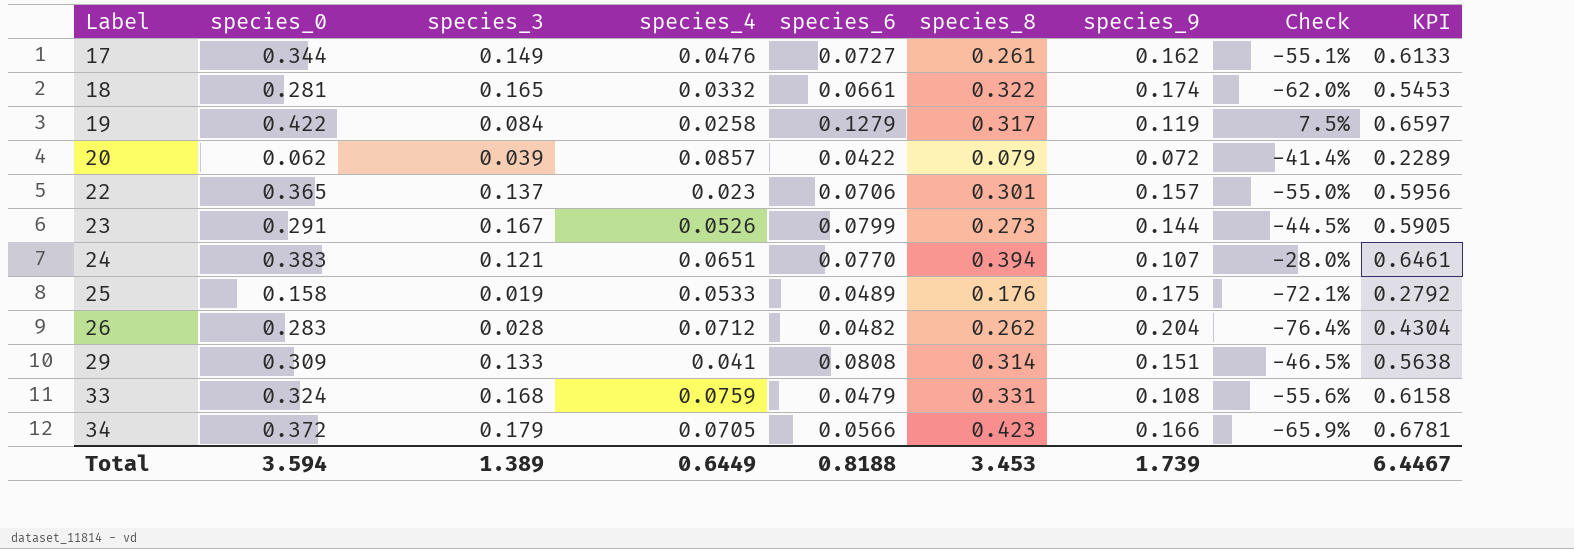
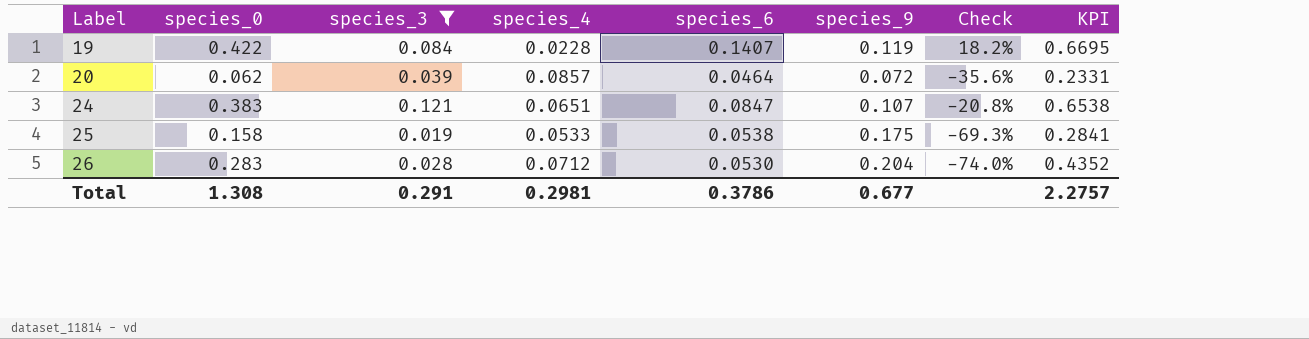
filter: none -> species_3 <= 0.121
column species_8 | position: 6 -> none
19 | species_4: 0.0258 -> 0.0228
19 | species_6: 0.1279 -> 0.1407
19 | Check: 7.5% -> 18.2%
19 | KPI: 0.6597 -> 0.6695
20 | species_6: 0.0422 -> 0.0464
20 | Check: -41.4% -> -35.6%
20 | KPI: 0.2289 -> 0.2331
24 | species_6: 0.0770 -> 0.0847
24 | Check: -28.0% -> -20.8%
24 | KPI: 0.6461 -> 0.6538
25 | species_6: 0.0489 -> 0.0538
25 | Check: -72.1% -> -69.3%
25 | KPI: 0.2792 -> 0.2841
26 | species_6: 0.0482 -> 0.0530
26 | Check: -76.4% -> -74.0%
26 | KPI: 0.4304 -> 0.4352
Total | species_0: 3.594 -> 1.308
Total | species_3: 1.389 -> 0.291
Total | species_4: 0.6449 -> 0.2981
Total | species_6: 0.8188 -> 0.3786
Total | species_9: 1.739 -> 0.677
Total | KPI: 6.4467 -> 2.2757

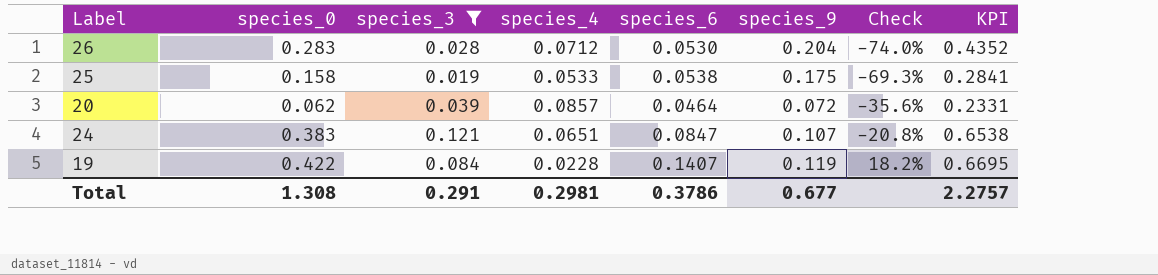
row order: Label ascending -> Check ascending

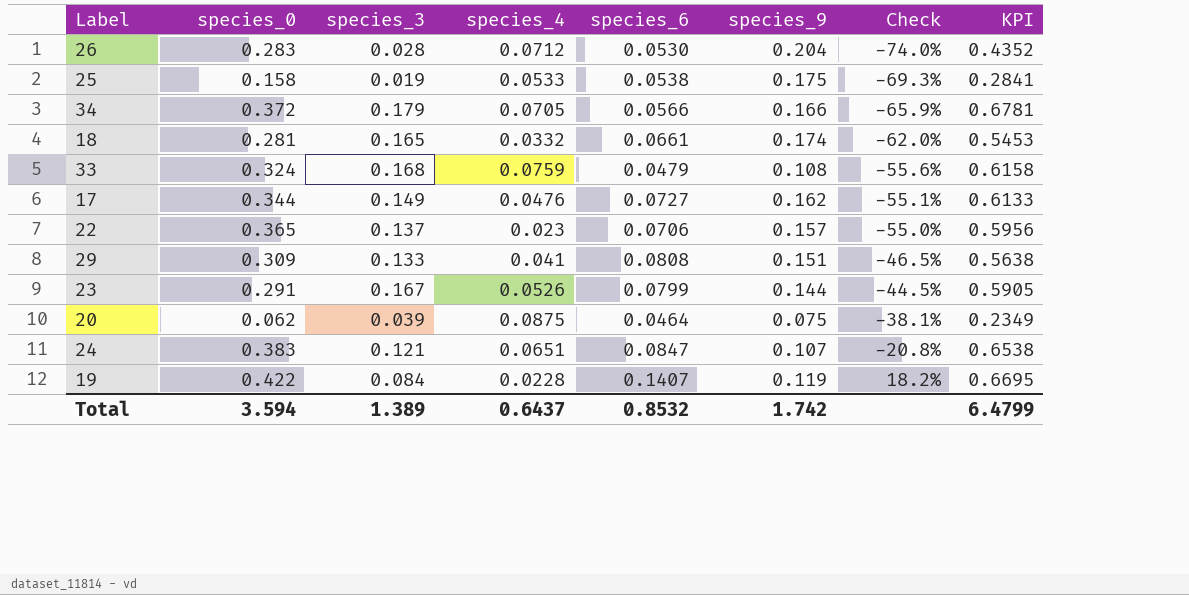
filter: species_3 <= 0.121 -> none
20 | species_4: 0.0857 -> 0.0875
20 | species_9: 0.072 -> 0.075
20 | Check: -35.6% -> -38.1%
20 | KPI: 0.2331 -> 0.2349
Total | species_0: 1.308 -> 3.594
Total | species_3: 0.291 -> 1.389
Total | species_4: 0.2981 -> 0.6437
Total | species_6: 0.3786 -> 0.8532
Total | species_9: 0.677 -> 1.742
Total | KPI: 2.2757 -> 6.4799

